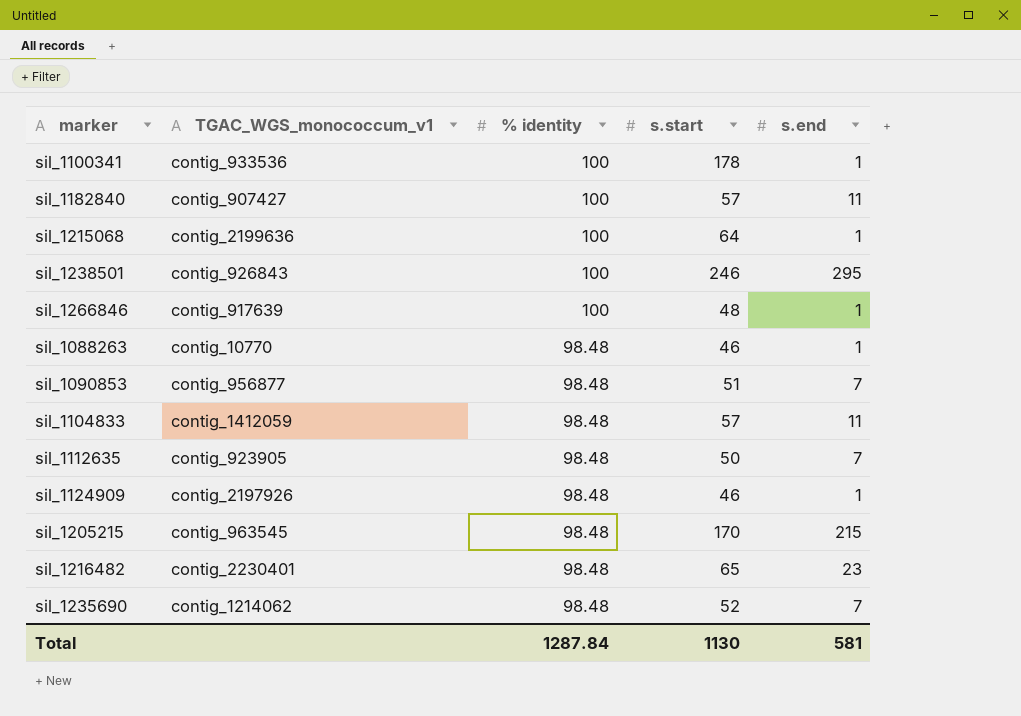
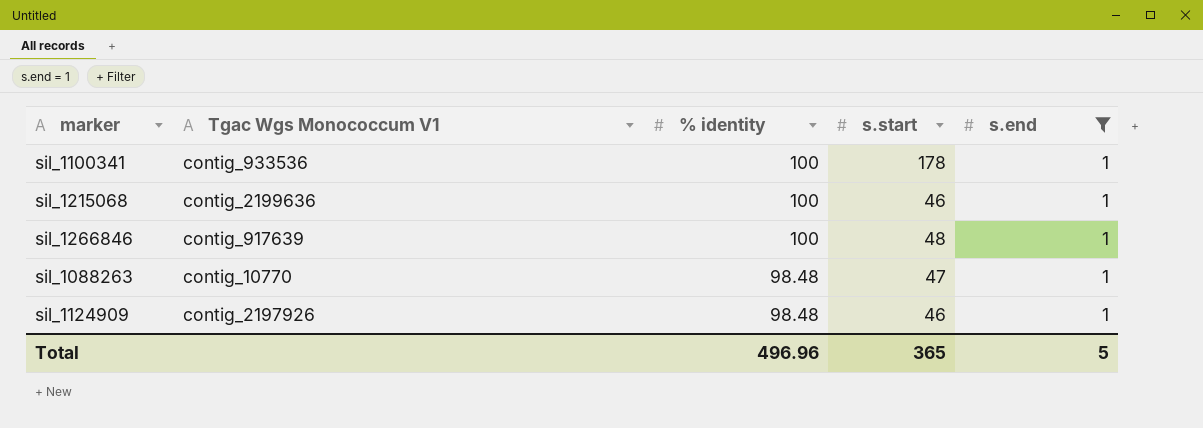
filter: none -> s.end = 1
column name: TGAC_WGS_monococcum_v1 -> Tgac Wgs Monococcum V1
sil_1215068 | s.start: 64 -> 46
sil_1088263 | s.start: 46 -> 47
Total | % identity: 1287.84 -> 496.96
Total | s.start: 1130 -> 365
Total | s.end: 581 -> 5

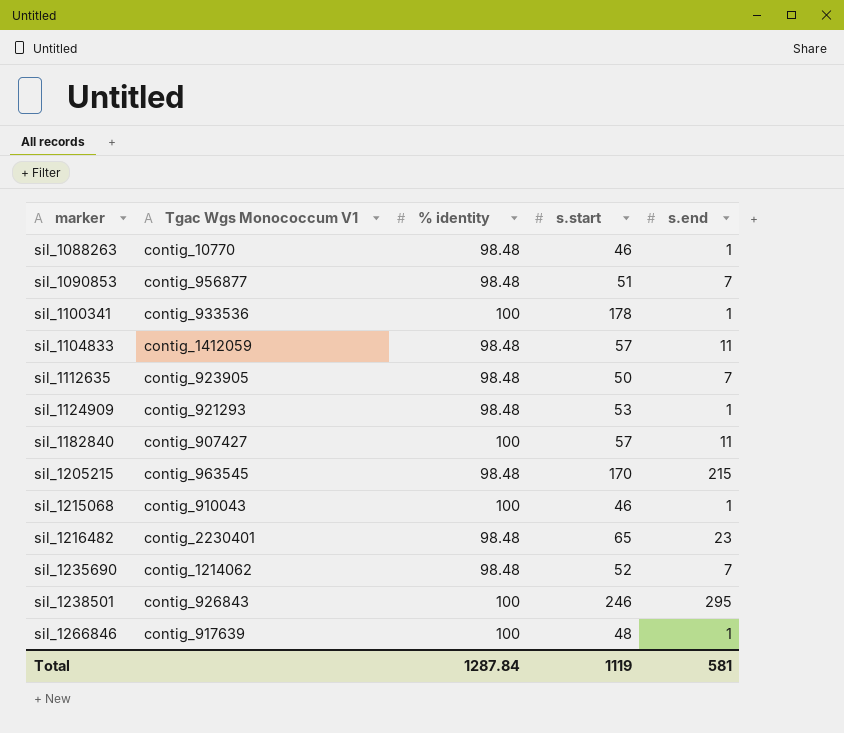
filter: s.end = 1 -> none
row order: % identity descending -> marker ascending
sil_1088263 | s.start: 47 -> 46
sil_1124909 | Tgac Wgs Monococcum V1: contig_2197926 -> contig_921293
sil_1124909 | s.start: 46 -> 53
sil_1215068 | Tgac Wgs Monococcum V1: contig_2199636 -> contig_910043
Total | % identity: 496.96 -> 1287.84
Total | s.start: 365 -> 1119
Total | s.end: 5 -> 581

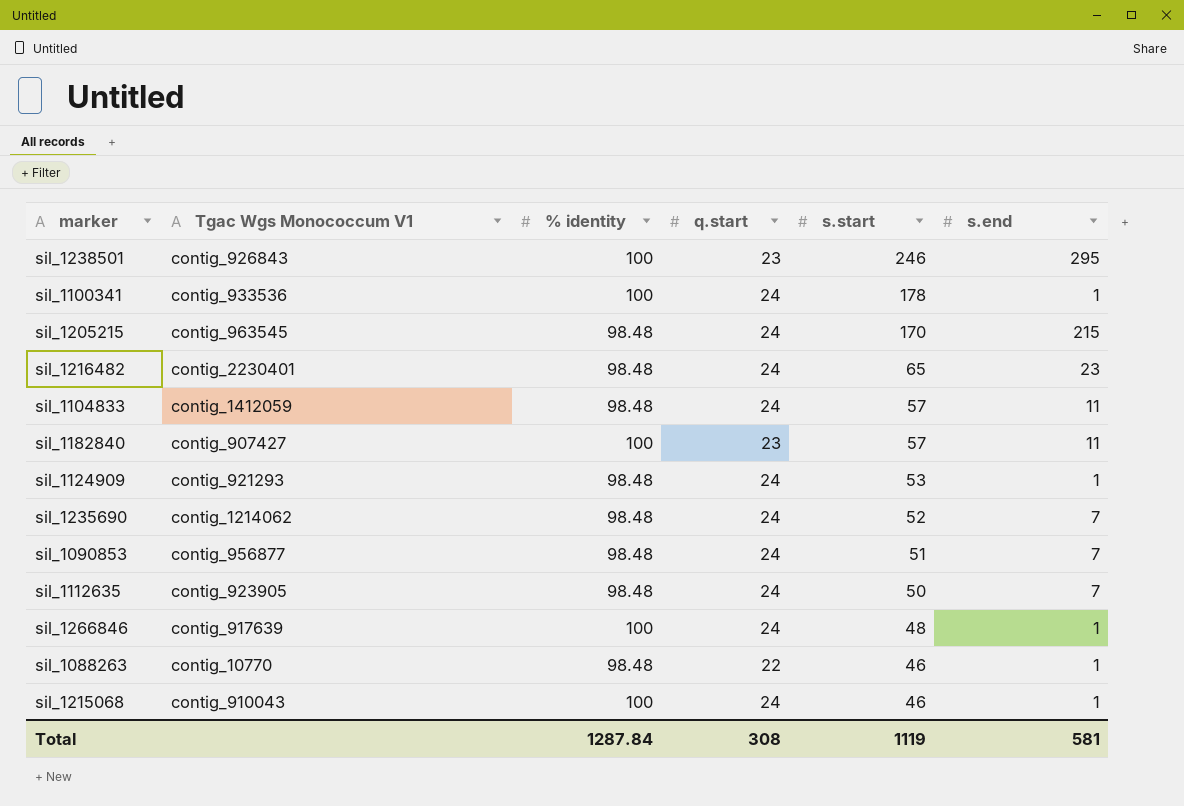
row order: marker ascending -> s.start descending
column q.start | position: none -> 4

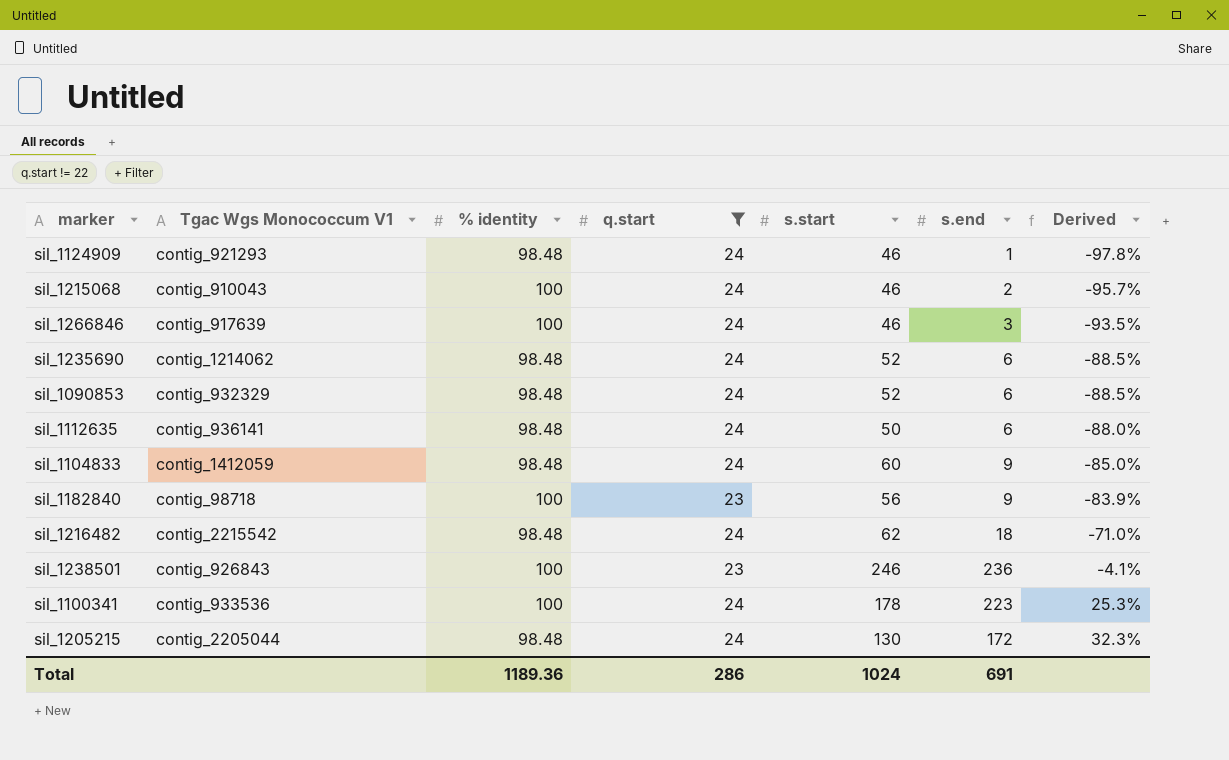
filter: none -> q.start != 22
row order: s.start descending -> Derived ascending
column Derived | formula: none -> ([s.end] - [s.start]) / [s.start]
sil_1124909 | s.start: 53 -> 46
sil_1215068 | s.end: 1 -> 2
sil_1266846 | s.start: 48 -> 46
sil_1266846 | s.end: 1 -> 3
sil_1235690 | s.end: 7 -> 6
sil_1090853 | Tgac Wgs Monococcum V1: contig_956877 -> contig_932329
sil_1090853 | s.start: 51 -> 52
sil_1090853 | s.end: 7 -> 6
sil_1112635 | Tgac Wgs Monococcum V1: contig_923905 -> contig_936141
sil_1112635 | s.end: 7 -> 6
sil_1104833 | s.start: 57 -> 60
sil_1104833 | s.end: 11 -> 9
sil_1182840 | Tgac Wgs Monococcum V1: contig_907427 -> contig_98718
sil_1182840 | s.start: 57 -> 56
sil_1182840 | s.end: 11 -> 9
sil_1216482 | Tgac Wgs Monococcum V1: contig_2230401 -> contig_2215542
sil_1216482 | s.start: 65 -> 62
sil_1216482 | s.end: 23 -> 18
sil_1238501 | s.end: 295 -> 236
sil_1100341 | s.end: 1 -> 223
sil_1205215 | Tgac Wgs Monococcum V1: contig_963545 -> contig_2205044
sil_1205215 | s.start: 170 -> 130
sil_1205215 | s.end: 215 -> 172
Total | % identity: 1287.84 -> 1189.36
Total | q.start: 308 -> 286
Total | s.start: 1119 -> 1024
Total | s.end: 581 -> 691

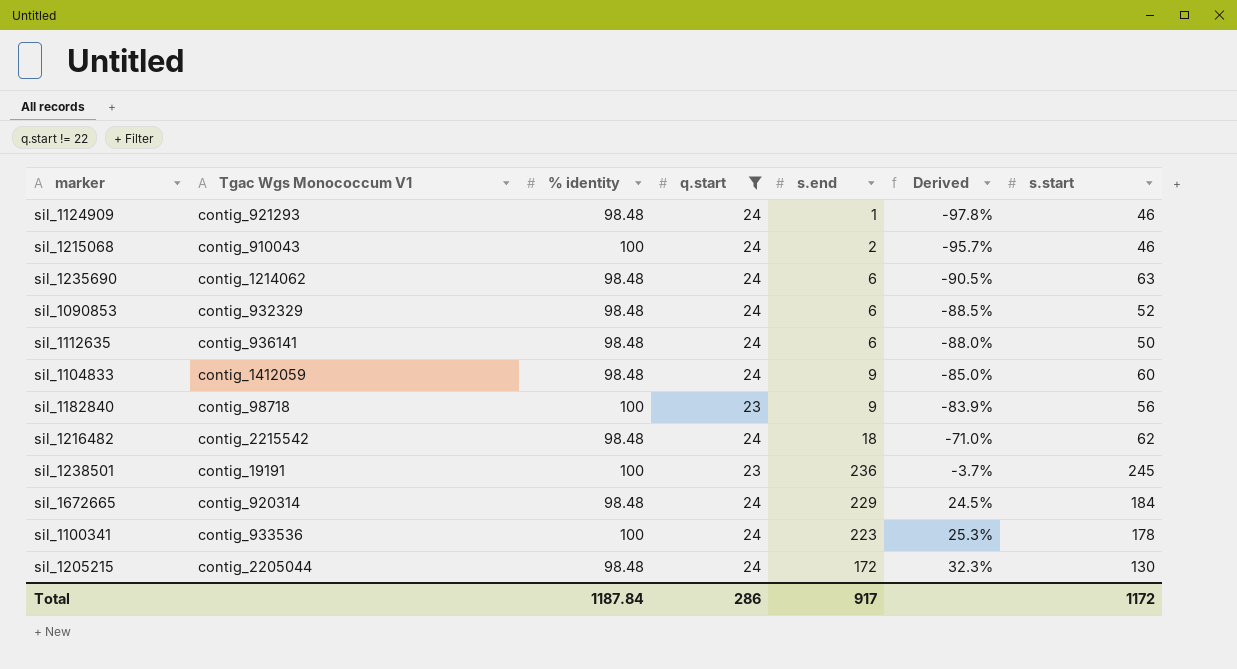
column s.start | position: 5 -> 7
row sil_1266846: contig_917639 | 100 | 24 | 46 | 3 | -93.5% -> none
sil_1235690 | Derived: -88.5% -> -90.5%
sil_1235690 | s.start: 52 -> 63
sil_1238501 | Tgac Wgs Monococcum V1: contig_926843 -> contig_19191
sil_1238501 | Derived: -4.1% -> -3.7%
sil_1238501 | s.start: 246 -> 245
row sil_1672665: none -> contig_920314 | 98.48 | 24 | 229 | 24.5% | 184
Total | % identity: 1189.36 -> 1187.84
Total | s.end: 691 -> 917
Total | s.start: 1024 -> 1172

